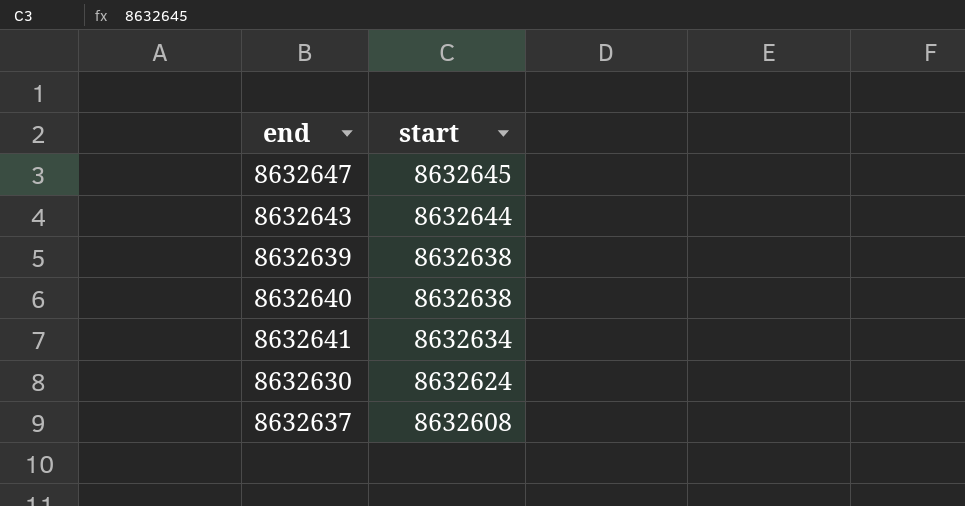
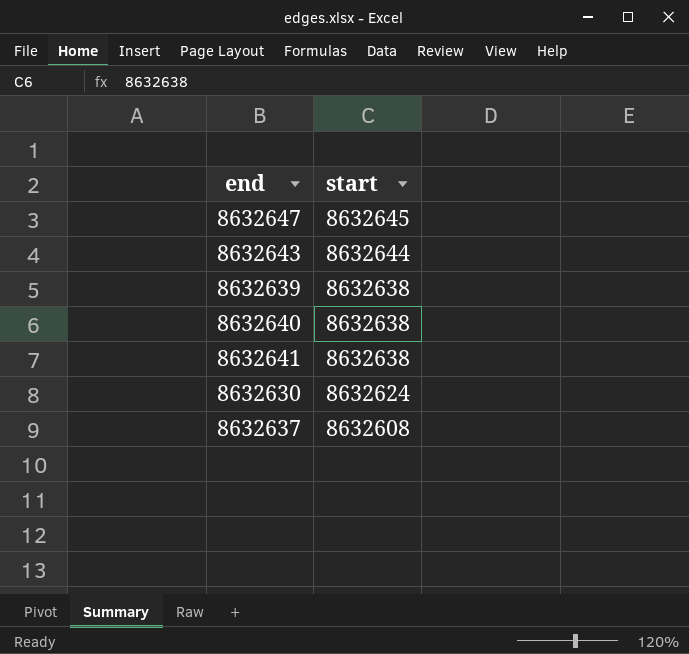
8632641 | start: 8632634 -> 8632638

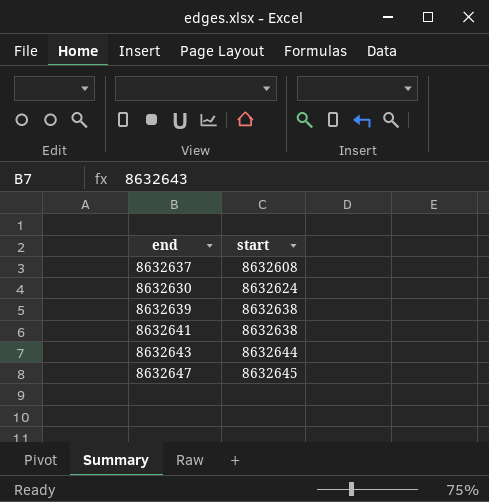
row order: start descending -> start ascending
row 8632640: 8632638 -> none

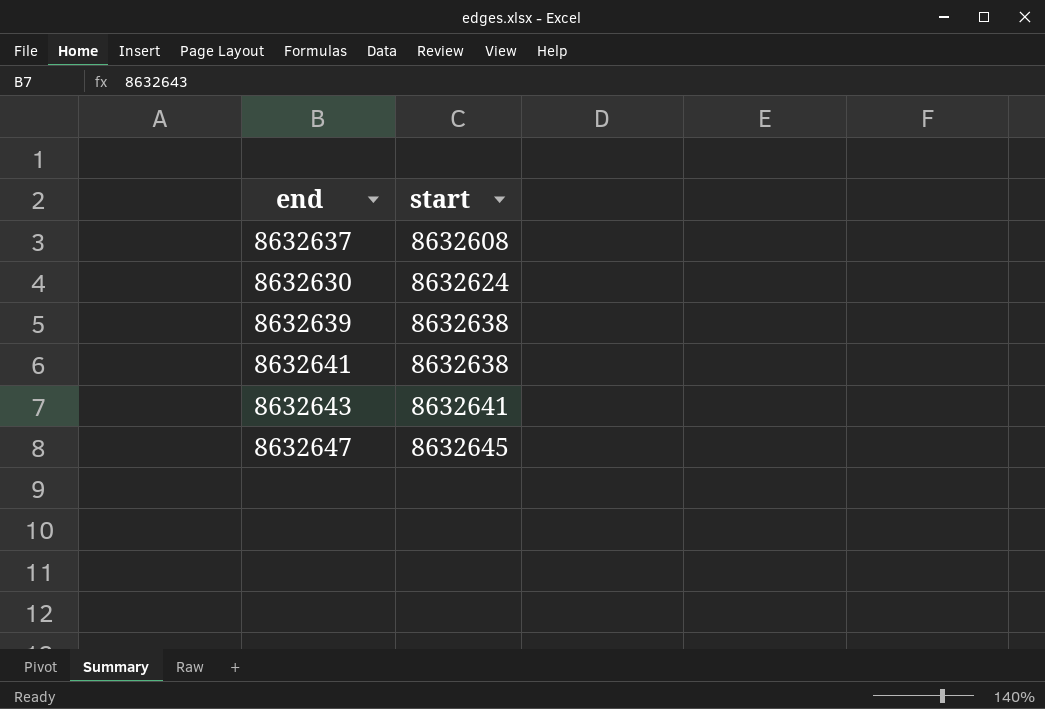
8632643 | start: 8632644 -> 8632641

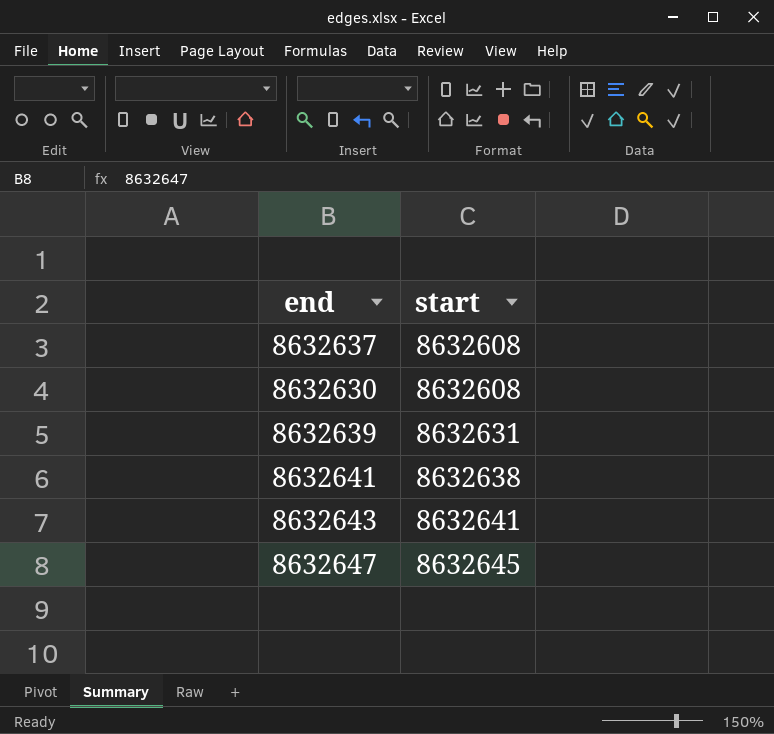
8632630 | start: 8632624 -> 8632608
8632639 | start: 8632638 -> 8632631

